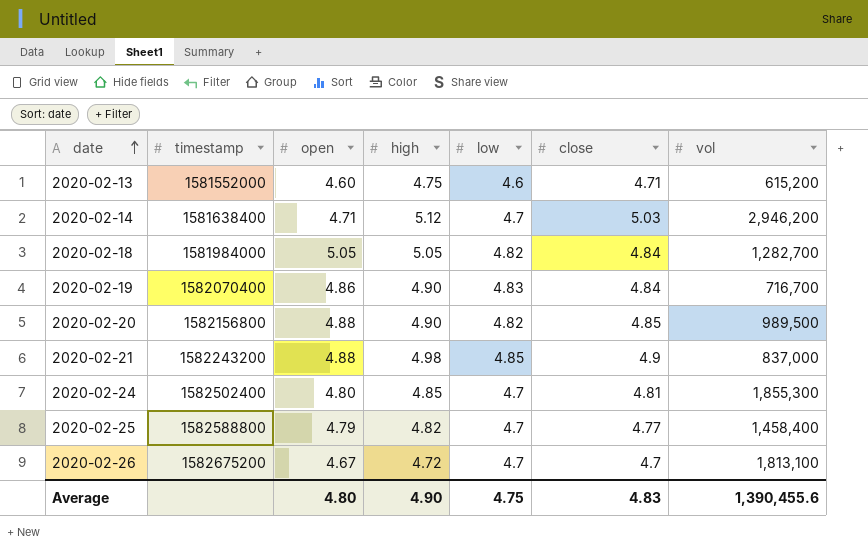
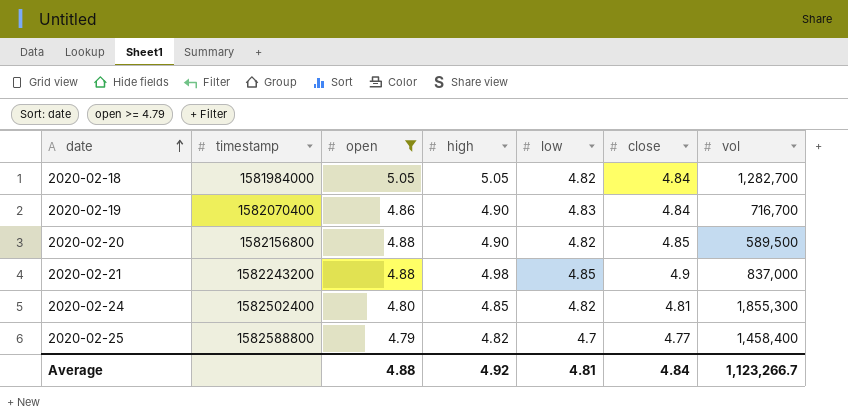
filter: none -> open >= 4.79
2020-02-20 | vol: 989,500 -> 589,500
2020-02-24 | low: 4.7 -> 4.82
Average | open: 4.80 -> 4.88
Average | high: 4.90 -> 4.92
Average | low: 4.75 -> 4.81
Average | close: 4.83 -> 4.84
Average | vol: 1,390,455.6 -> 1,123,266.7

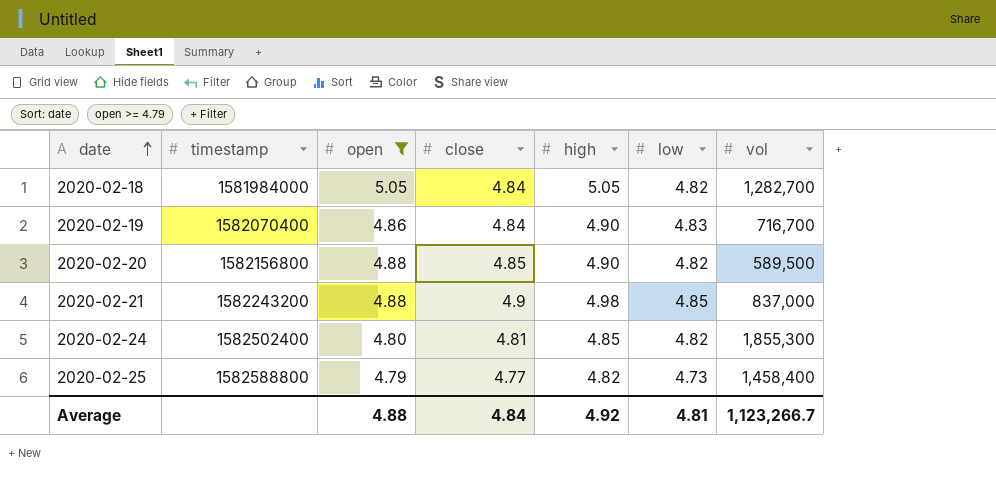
column close | position: 6 -> 4
2020-02-25 | low: 4.7 -> 4.73

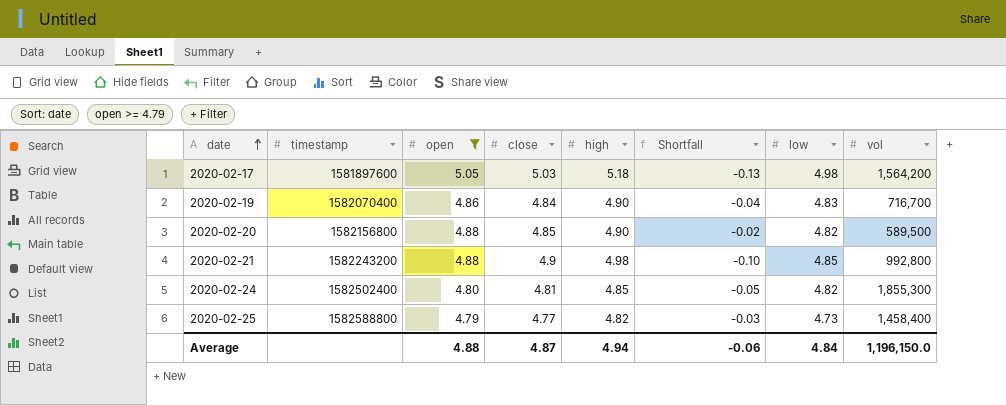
column Shortfall | formula: none -> [open] - [high]
row 2020-02-18: 1581984000 | 5.05 | 4.84 | 5.05 | 4.82 | 1,282,700 -> none
row 2020-02-17: none -> 1581897600 | 5.05 | 5.03 | 5.18 | -0.13 | 4.98 | 1,564,200
2020-02-21 | vol: 837,000 -> 992,800
Average | close: 4.84 -> 4.87
Average | high: 4.92 -> 4.94
Average | low: 4.81 -> 4.84
Average | vol: 1,123,266.7 -> 1,196,150.0

